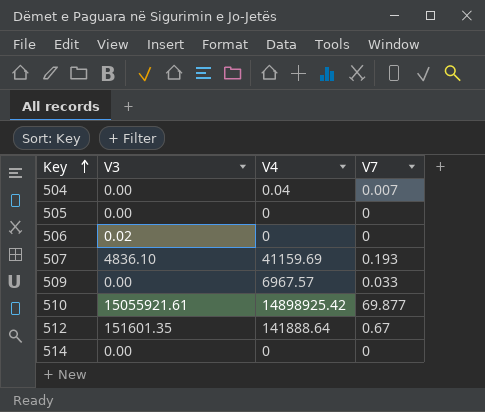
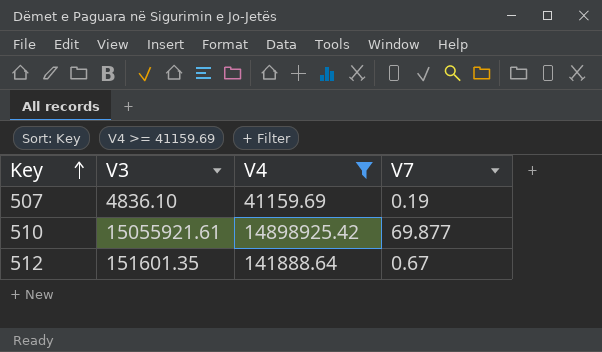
filter: none -> V4 >= 41159.69
507 | V7: 0.193 -> 0.19

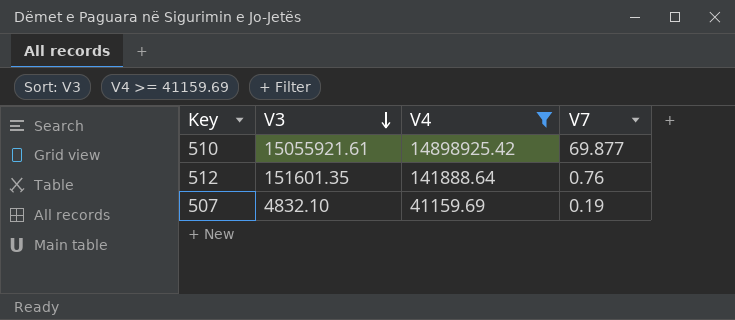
row order: Key ascending -> V3 descending
512 | V7: 0.67 -> 0.76
507 | V3: 4836.10 -> 4832.10

